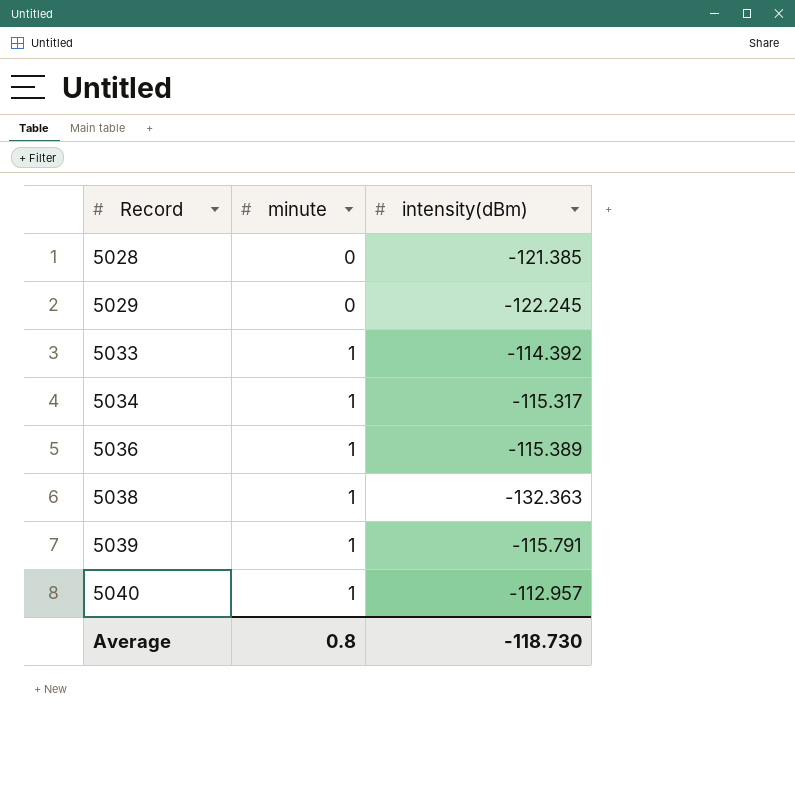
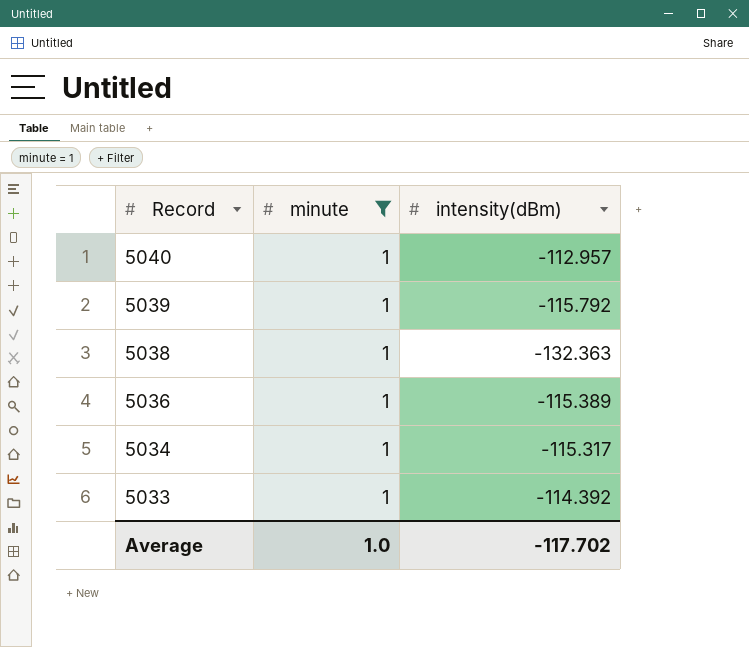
filter: none -> minute = 1
row order: Record ascending -> Record descending
5039 | intensity(dBm): -115.791 -> -115.792
Average | minute: 0.8 -> 1.0
Average | intensity(dBm): -118.730 -> -117.702

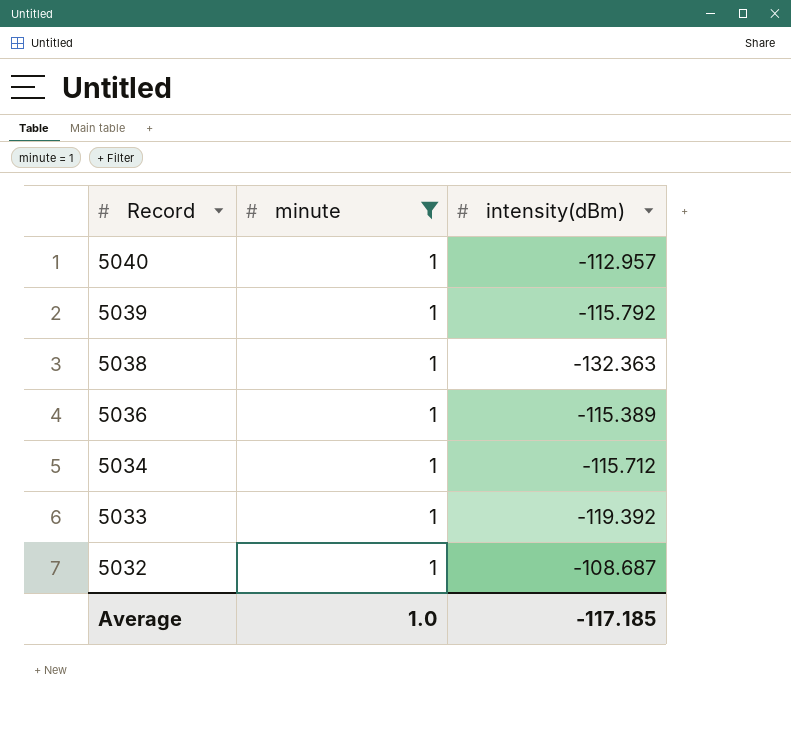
5034 | intensity(dBm): -115.317 -> -115.712
5033 | intensity(dBm): -114.392 -> -119.392
row 5032: none -> 1 | -108.687
Average | intensity(dBm): -117.702 -> -117.185

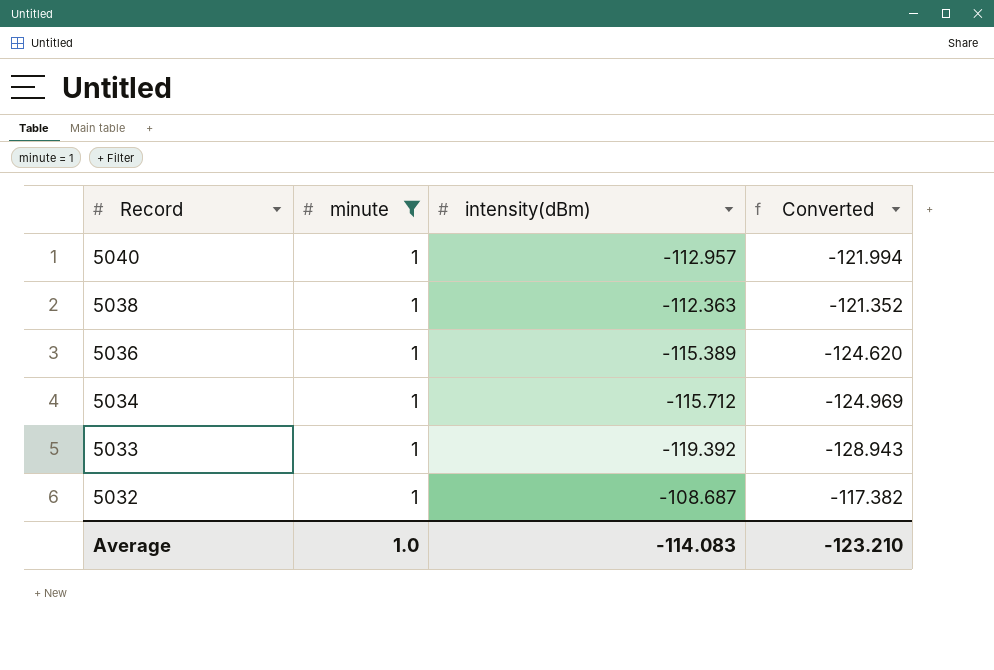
column Converted | formula: none -> [intensity(dBm)] * 1.08
row 5039: 1 | -115.792 -> none
5038 | intensity(dBm): -132.363 -> -112.363
Average | intensity(dBm): -117.185 -> -114.083

